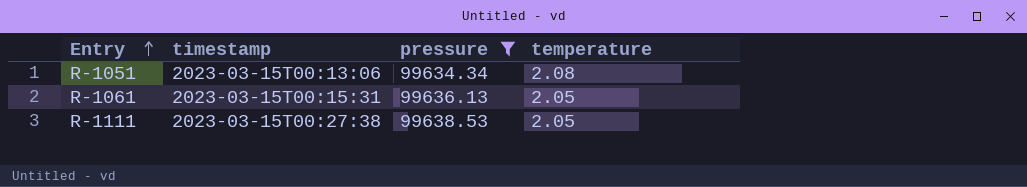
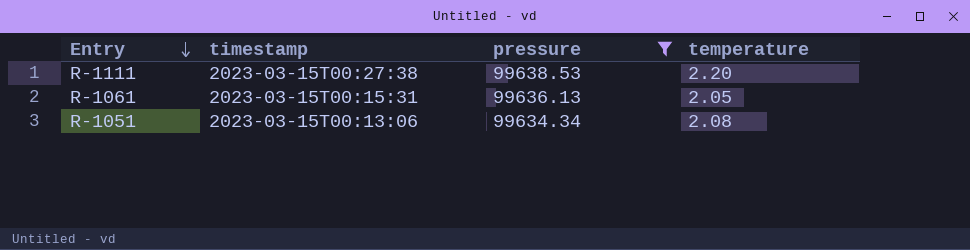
row order: Entry ascending -> Entry descending
R-1111 | temperature: 2.05 -> 2.20

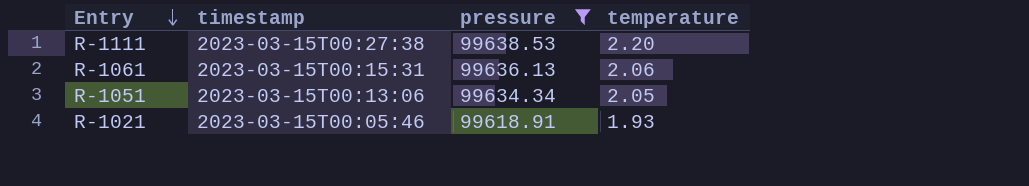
R-1061 | temperature: 2.05 -> 2.06
R-1051 | temperature: 2.08 -> 2.05
row R-1021: none -> 2023-03-15T00:05:46 | 99618.91 | 1.93

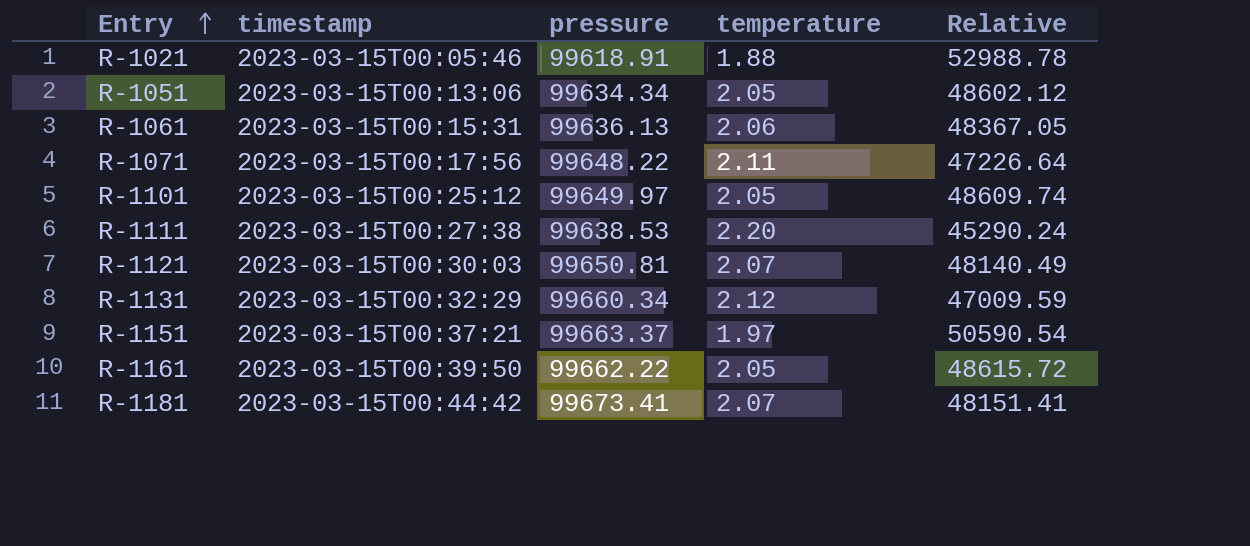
filter: pressure <= 99638.53 -> none
row order: Entry descending -> Entry ascending
column Relative | formula: none -> [pressure] / [temperature]
R-1021 | temperature: 1.93 -> 1.88

